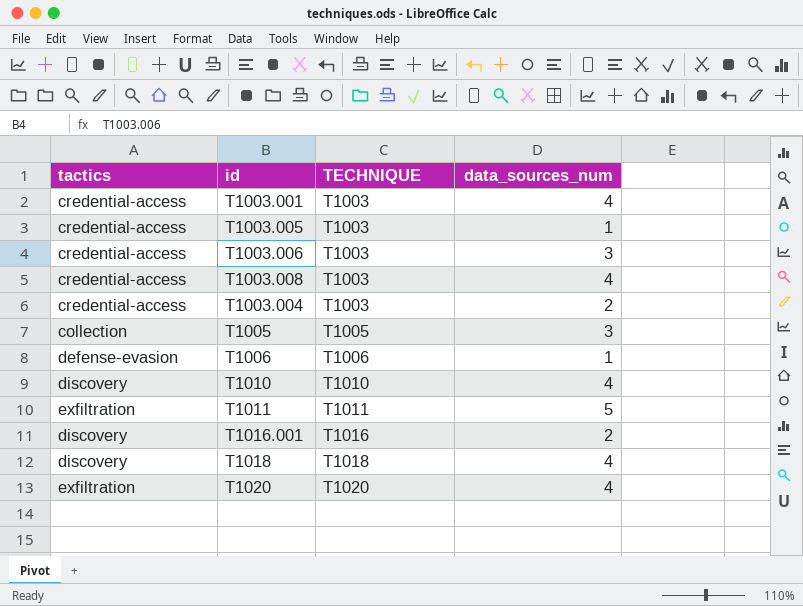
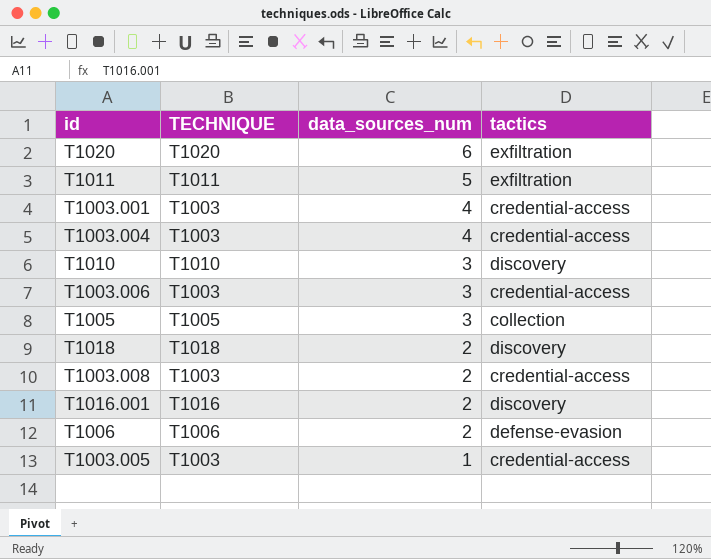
row order: TECHNIQUE ascending -> data_sources_num descending
column tactics | position: 1 -> 4
T1020 | data_sources_num: 4 -> 6
T1003.004 | data_sources_num: 2 -> 4
T1010 | data_sources_num: 4 -> 3
T1018 | data_sources_num: 4 -> 2
T1003.008 | data_sources_num: 4 -> 2
T1006 | data_sources_num: 1 -> 2

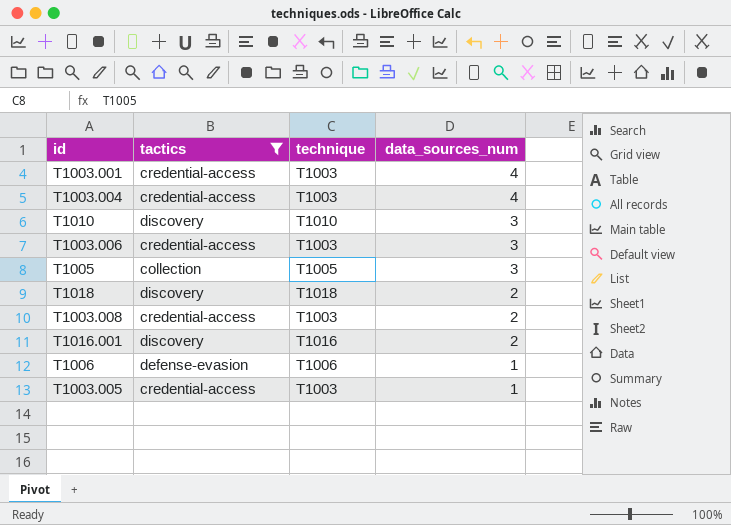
filter: none -> tactics != exfiltration
column tactics | position: 4 -> 2
column name: TECHNIQUE -> technique
T1006 | data_sources_num: 2 -> 1

